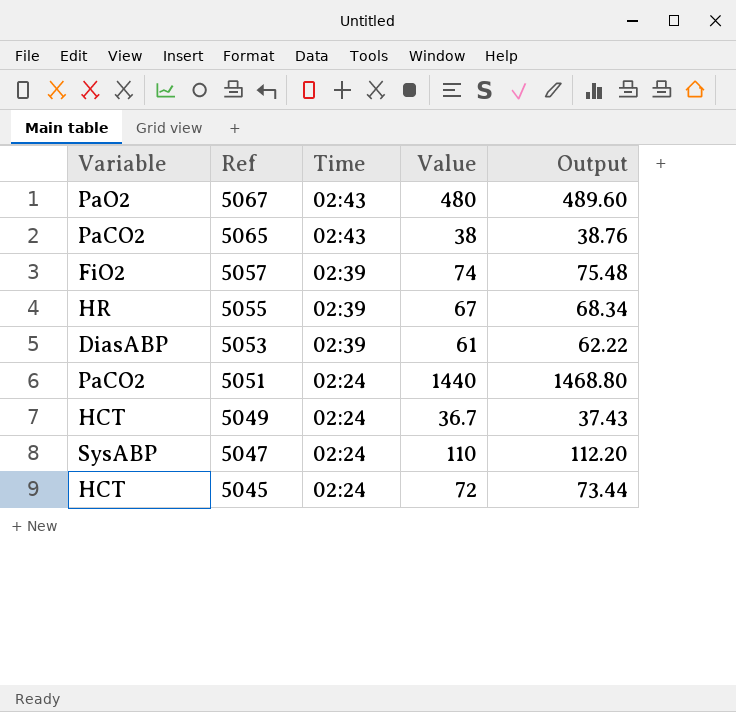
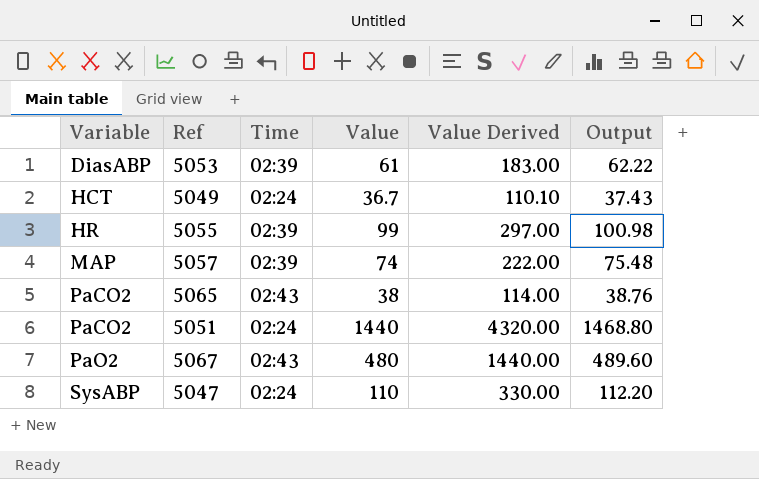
row order: Ref descending -> Variable ascending
column Value Derived | formula: none -> [Value] * 3
row 5045: HCT | 02:24 | 72 | 73.44 -> none
5055 | Value: 67 -> 99
5055 | Output: 68.34 -> 100.98
5057 | Variable: FiO2 -> MAP

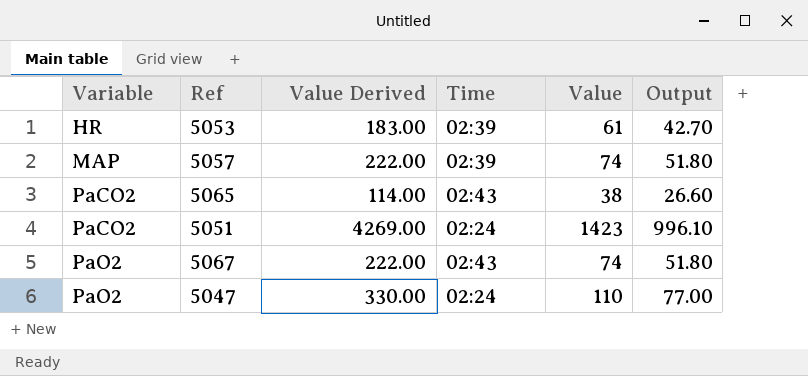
column Value Derived | position: 5 -> 3
column Output | formula: [Value] * 1.02 -> [Value] * 0.7
row 5049: HCT | 02:24 | 36.7 | 110.10 | 37.43 -> none
row 5055: HR | 02:39 | 99 | 297.00 | 100.98 -> none
5053 | Variable: DiasABP -> HR
5051 | Value Derived: 4320.00 -> 4269.00
5051 | Value: 1440 -> 1423
5067 | Value Derived: 1440.00 -> 222.00
5067 | Value: 480 -> 74
5047 | Variable: SysABP -> PaO2

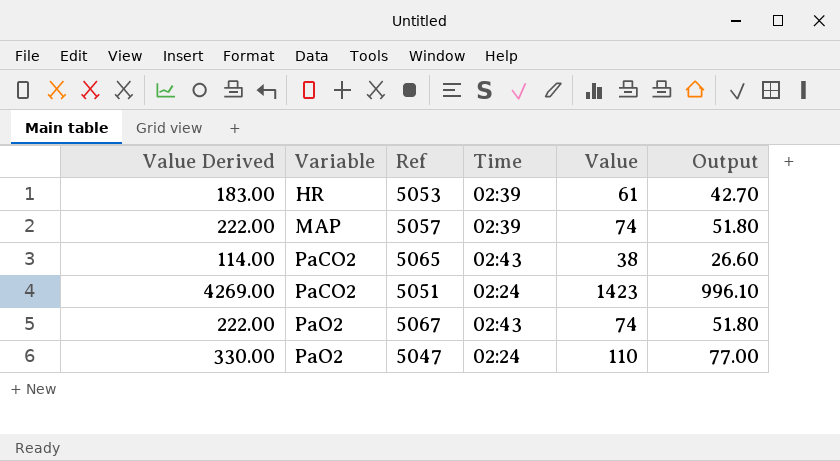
column Value Derived | position: 3 -> 1

